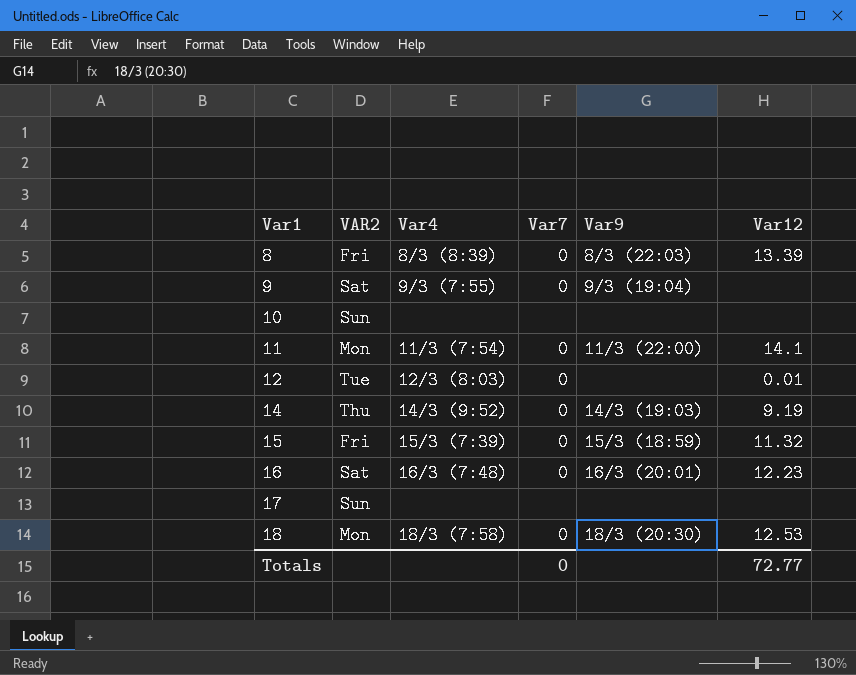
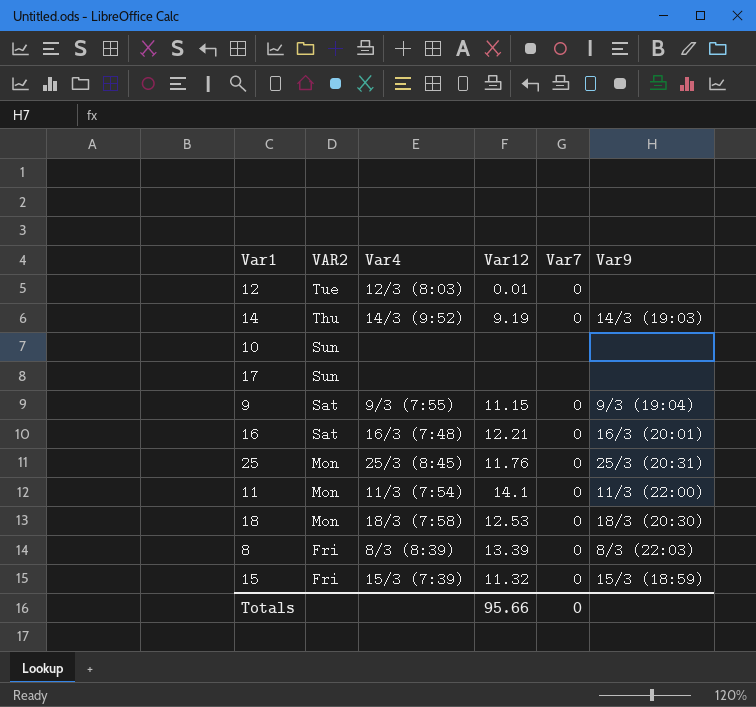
row order: Var1 ascending -> VAR2 descending
column Var12 | position: 6 -> 4
9 | Var12: none -> 11.15
16 | Var12: 12.23 -> 12.21
row 25: none -> Mon | 25/3 (8:45) | 11.76 | 0 | 25/3 (20:31)
Totals | Var12: 72.77 -> 95.66

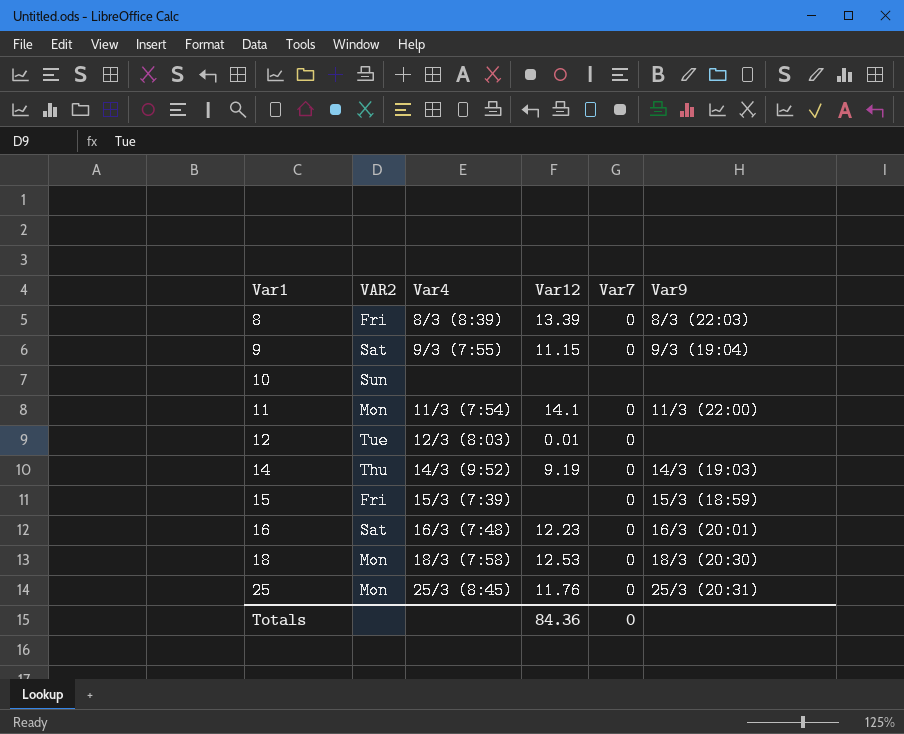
row order: VAR2 descending -> Var1 ascending
row 17: Sun | none | none | none | none -> none
15 | Var12: 11.32 -> none
16 | Var12: 12.21 -> 12.23
Totals | Var12: 95.66 -> 84.36

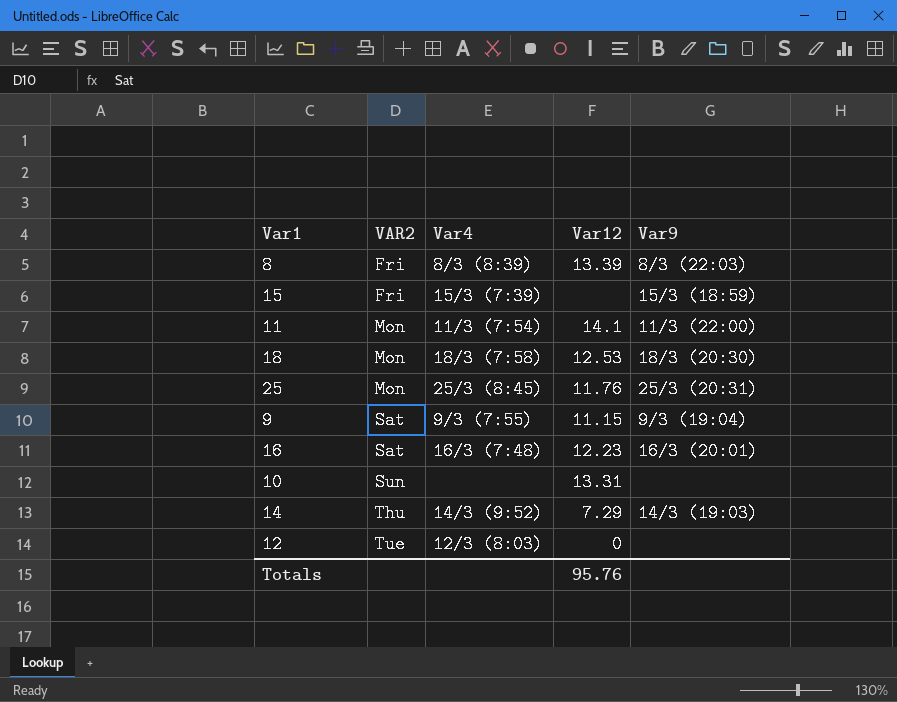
row order: Var1 ascending -> VAR2 ascending
column Var7 | position: 5 -> none
10 | Var12: none -> 13.31
14 | Var12: 9.19 -> 7.29
12 | Var12: 0.01 -> 0
Totals | Var12: 84.36 -> 95.76

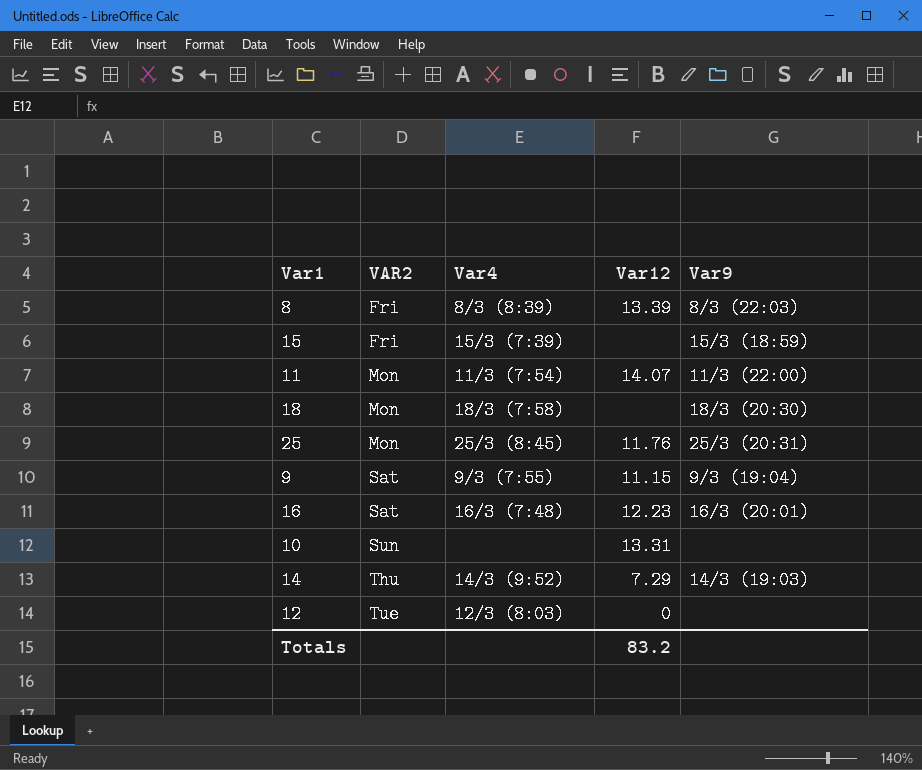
11 | Var12: 14.1 -> 14.07
18 | Var12: 12.53 -> none
Totals | Var12: 95.76 -> 83.2

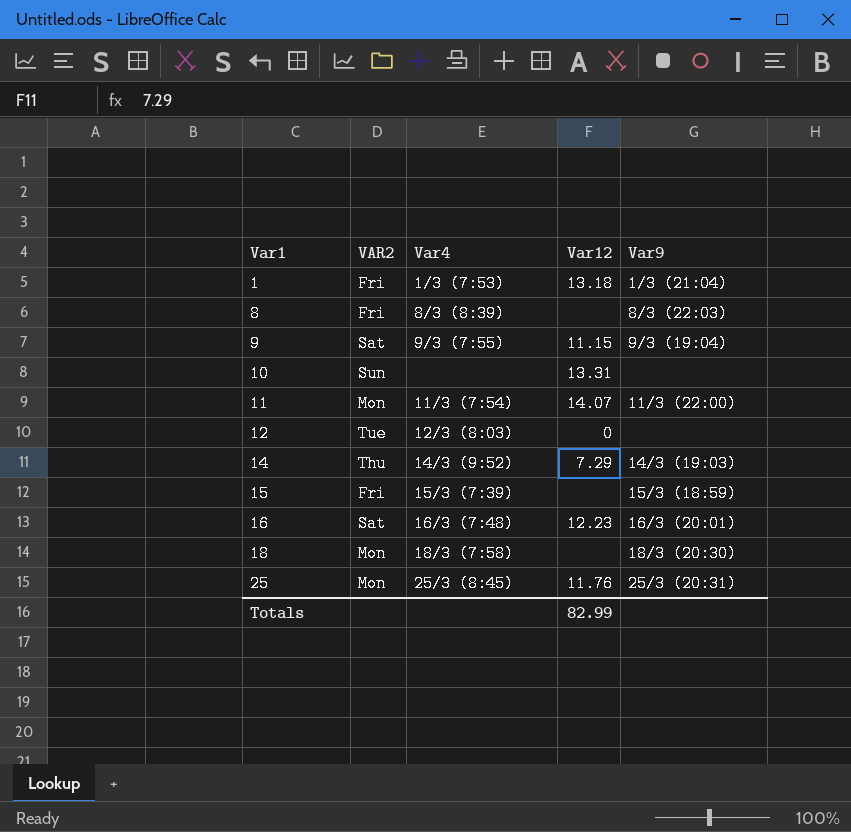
row order: VAR2 ascending -> Var1 ascending
row 1: none -> Fri | 1/3 (7:53) | 13.18 | 1/3 (21:04)
8 | Var12: 13.39 -> none
Totals | Var12: 83.2 -> 82.99

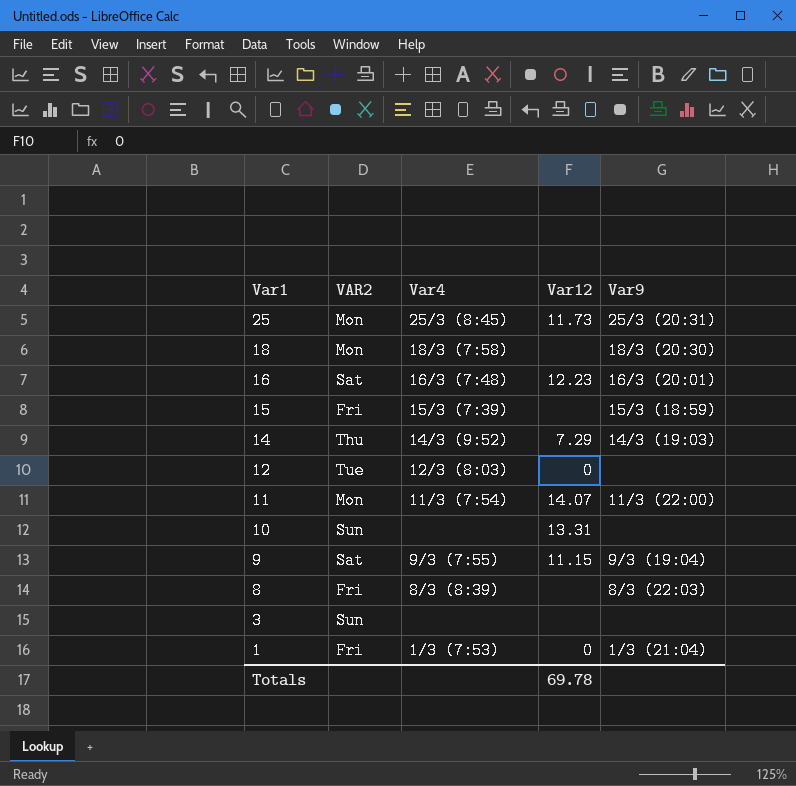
row order: Var1 ascending -> Var1 descending
25 | Var12: 11.76 -> 11.73
row 3: none -> Sun | none | none | none
1 | Var12: 13.18 -> 0
Totals | Var12: 82.99 -> 69.78

